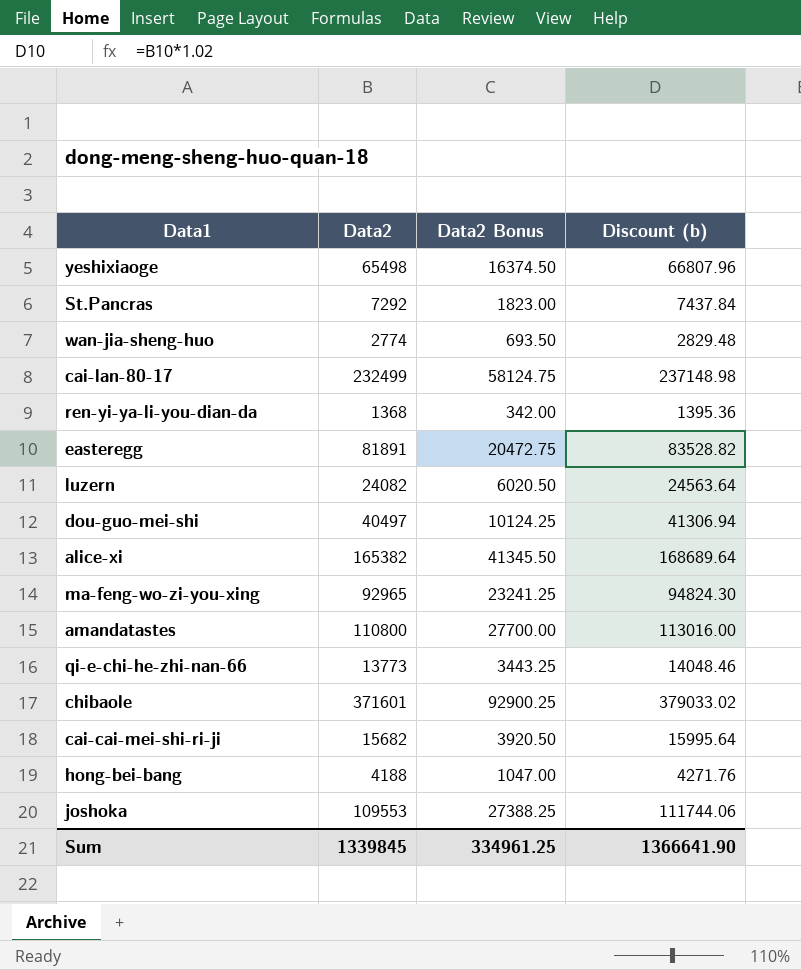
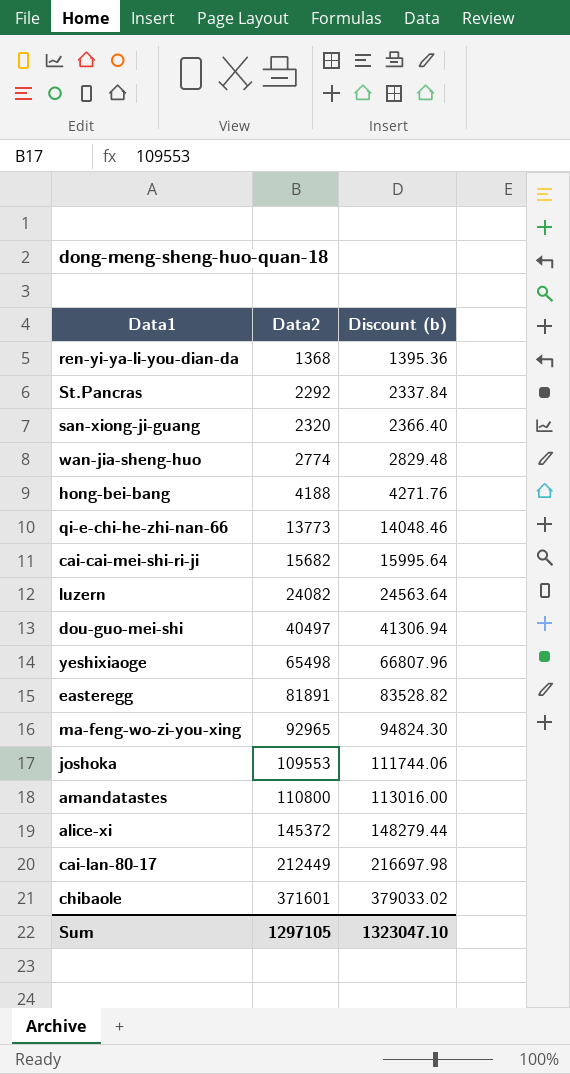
row order: none -> Data2 ascending
column Data2 Bonus | formula: [Data2] * 0.25 -> none
St.Pancras | Data2: 7292 -> 2292
St.Pancras | Discount (b): 7437.84 -> 2337.84
row san-xiong-ji-guang: none -> 2320 | 2366.40
alice-xi | Data2: 165382 -> 145372
alice-xi | Discount (b): 168689.64 -> 148279.44
cai-lan-80-17 | Data2: 232499 -> 212449
cai-lan-80-17 | Discount (b): 237148.98 -> 216697.98
Sum | Data2: 1339845 -> 1297105
Sum | Discount (b): 1366641.90 -> 1323047.10

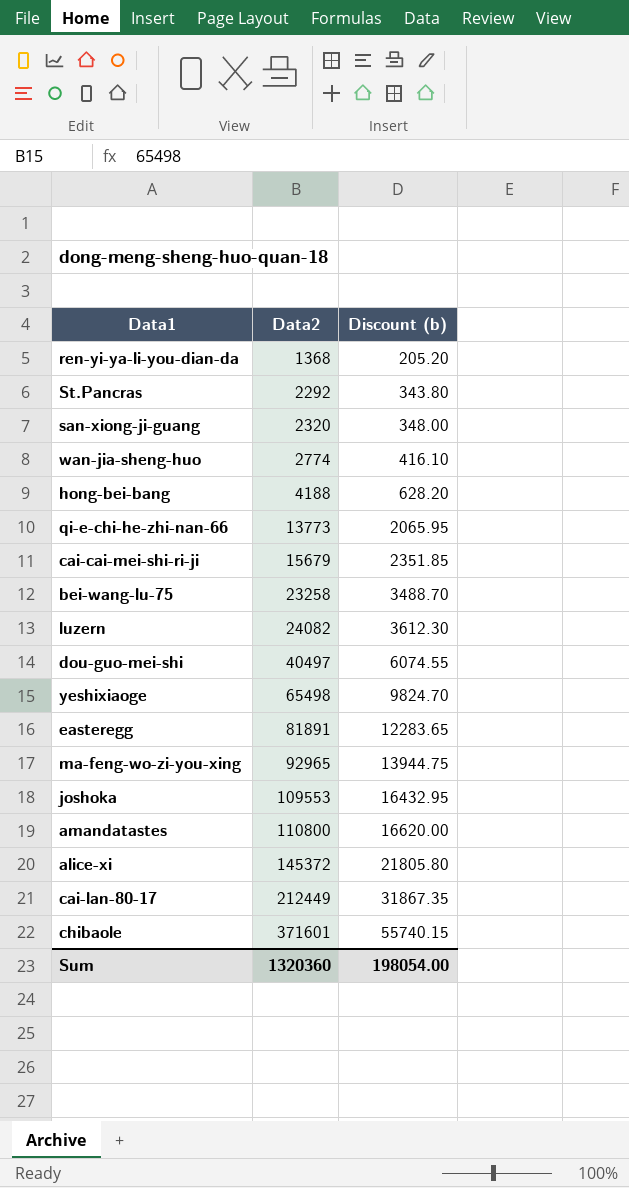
column Discount (b) | formula: [Data2] * 1.02 -> [Data2] * 0.15
cai-cai-mei-shi-ri-ji | Data2: 15682 -> 15679
row bei-wang-lu-75: none -> 23258 | 3488.70
Sum | Data2: 1297105 -> 1320360
Sum | Discount (b): 1323047.10 -> 198054.00

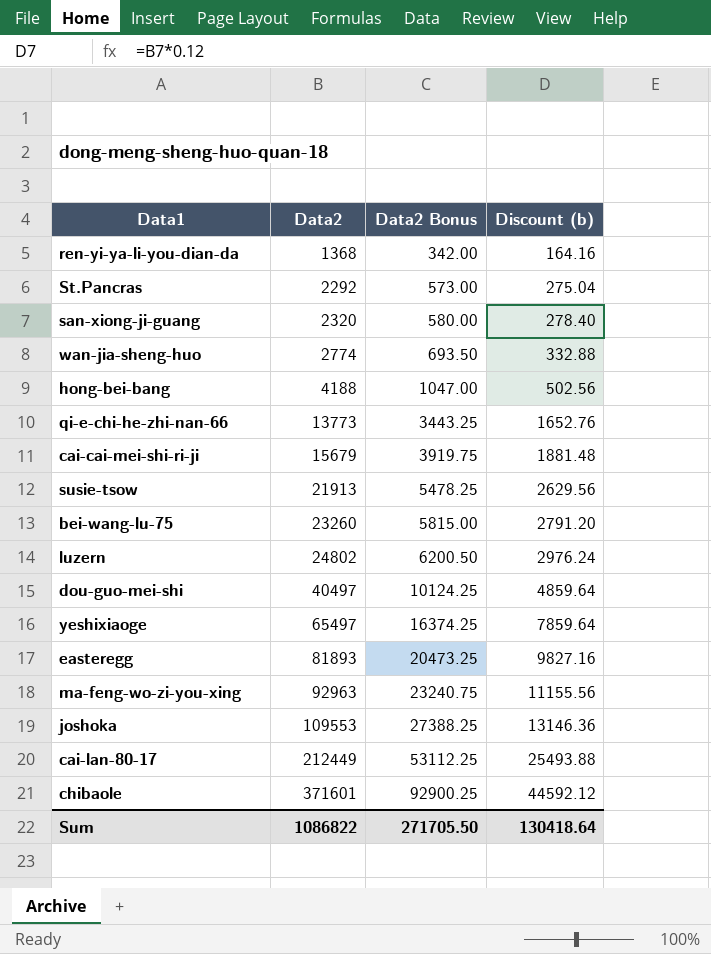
column Data2 Bonus | formula: none -> [Data2] * 0.25
column Discount (b) | formula: [Data2] * 0.15 -> [Data2] * 0.12
row amandatastes: 110800 | 16620.00 -> none
row alice-xi: 145372 | 21805.80 -> none
row susie-tsow: none -> 21913 | 5478.25 | 2629.56
bei-wang-lu-75 | Data2: 23258 -> 23260
luzern | Data2: 24082 -> 24802
yeshixiaoge | Data2: 65498 -> 65497
easteregg | Data2: 81891 -> 81893
ma-feng-wo-zi-you-xing | Data2: 92965 -> 92963
Sum | Data2: 1320360 -> 1086822
Sum | Discount (b): 198054.00 -> 130418.64

